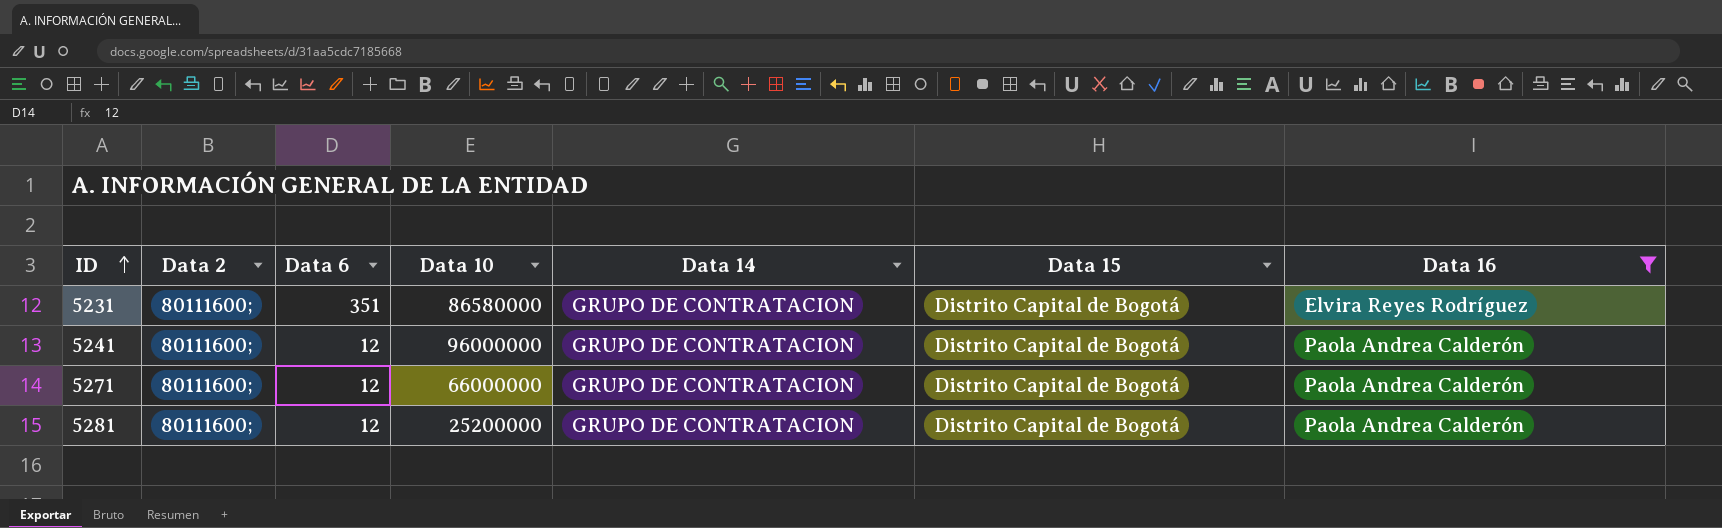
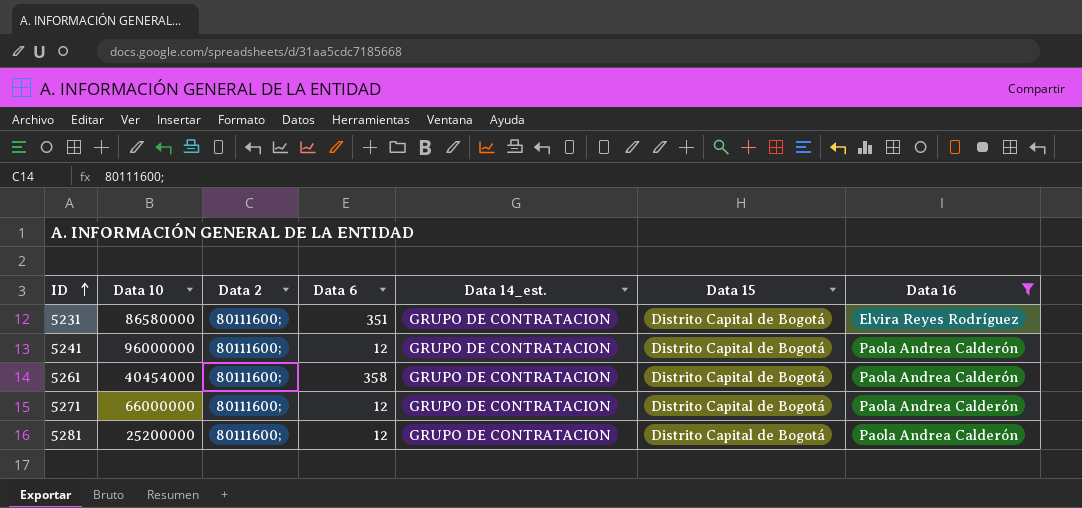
column Data 10 | position: 4 -> 2
column name: Data 14 -> Data 14_est.
row 5261: none -> 40454000 | 80111600; | 358 | GRUPO DE CONTRATACION | Distrito Capital de Bogotá | Paola Andrea Calderón

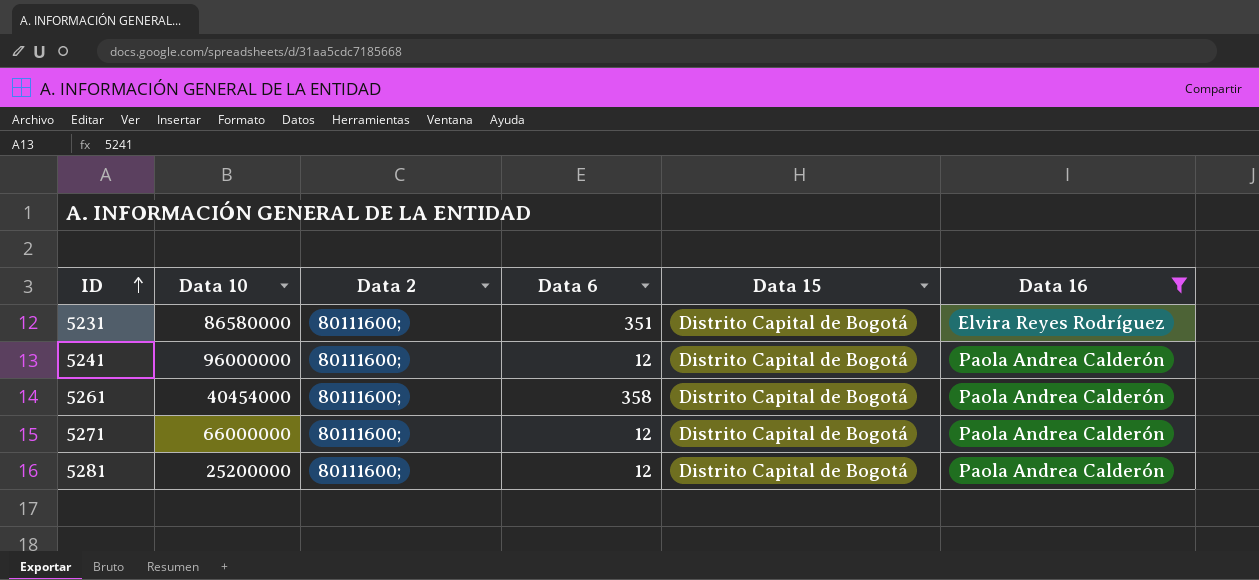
column Data 14_est. | position: 5 -> none

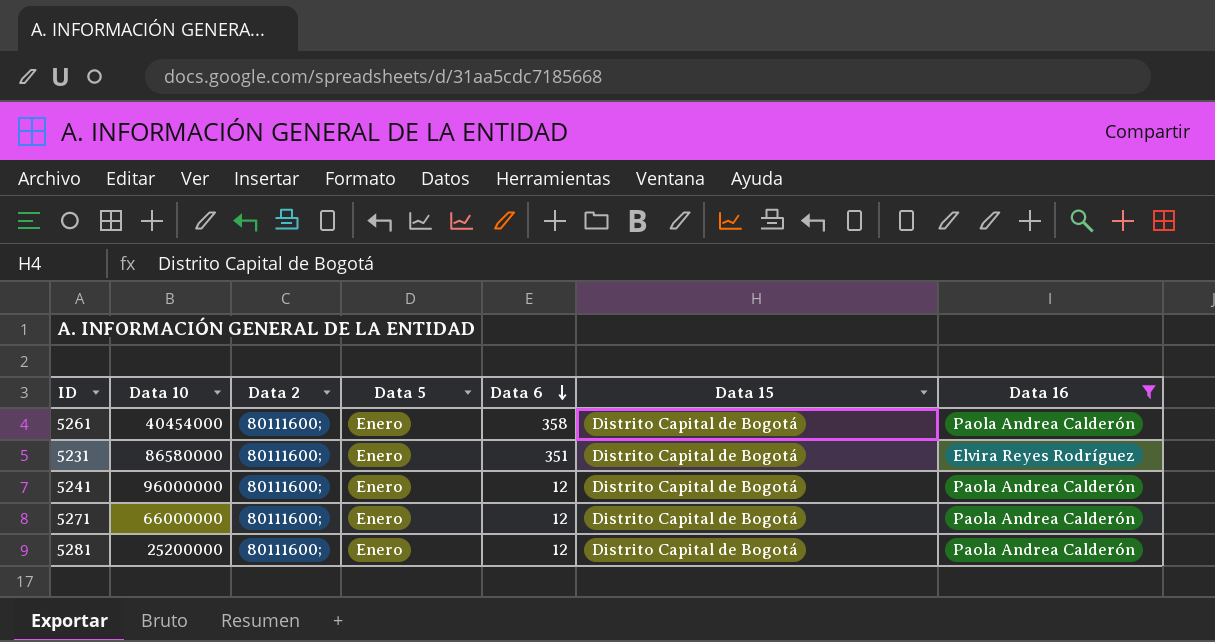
row order: ID ascending -> Data 6 descending
column Data 5 | position: none -> 4

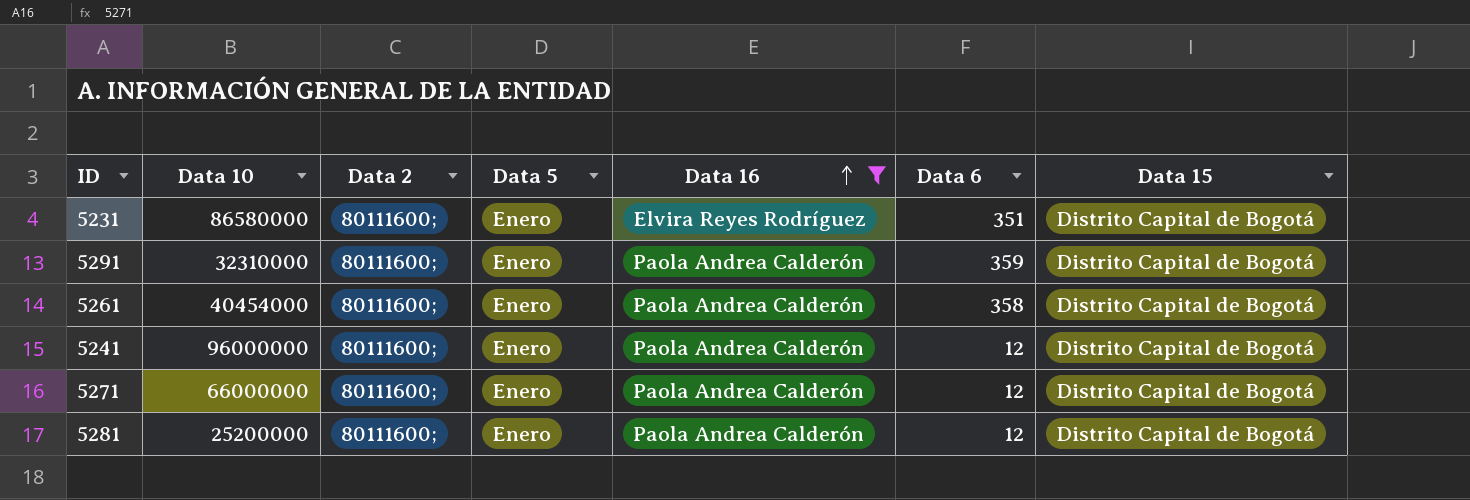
row order: Data 6 descending -> Data 16 ascending
column Data 16 | position: 7 -> 5
row 5291: none -> 32310000 | 80111600; | Enero | Paola Andrea Calderón | 359 | Distrito Capital de Bogotá

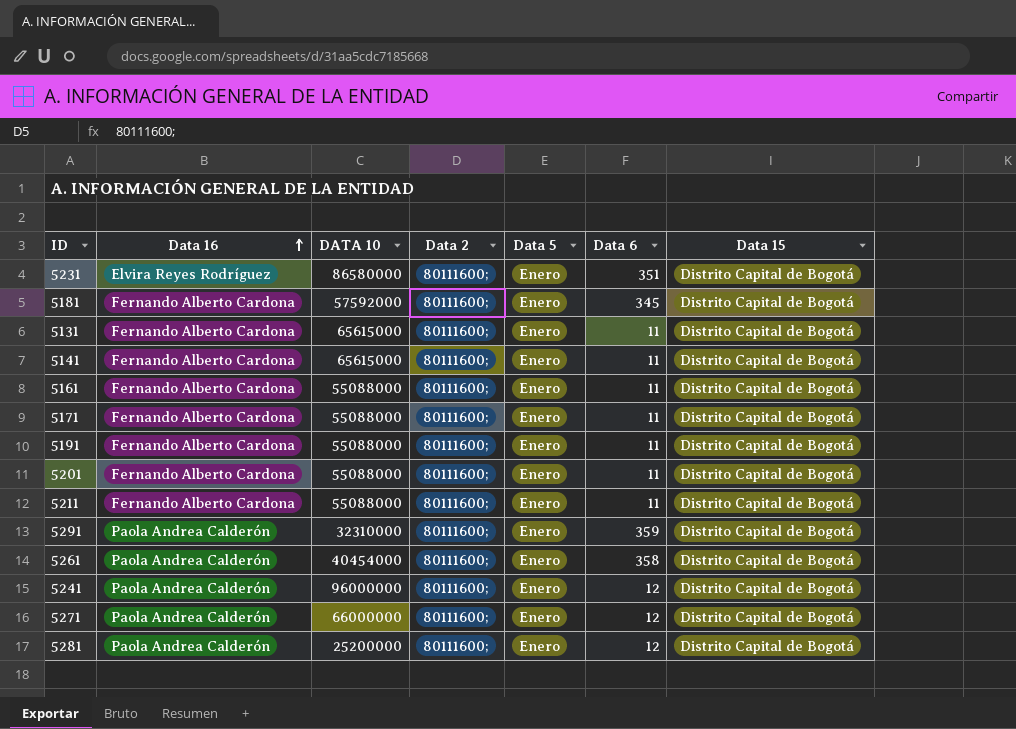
filter: Data 16 != Fernando Alberto Cardona -> none
column Data 16 | position: 5 -> 2
column name: Data 10 -> DATA 10

